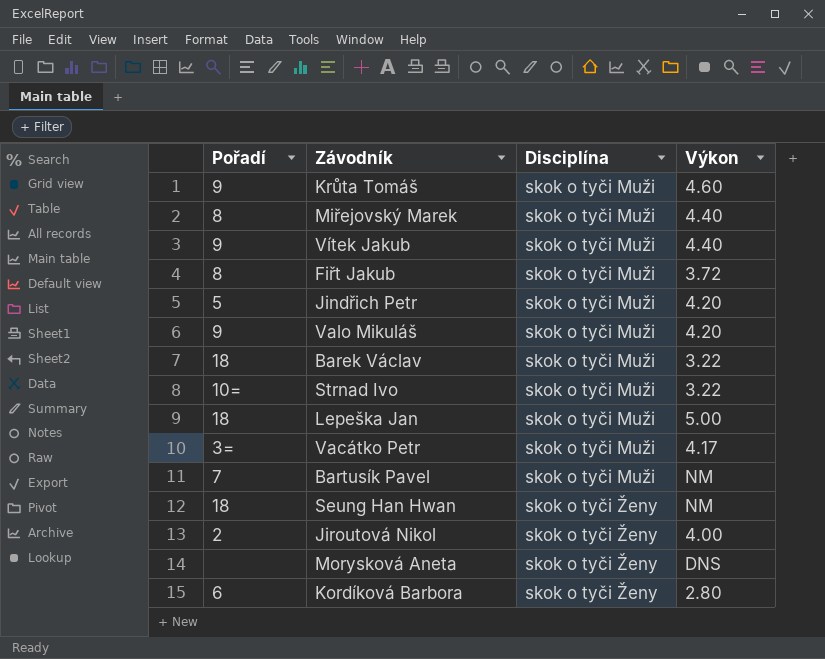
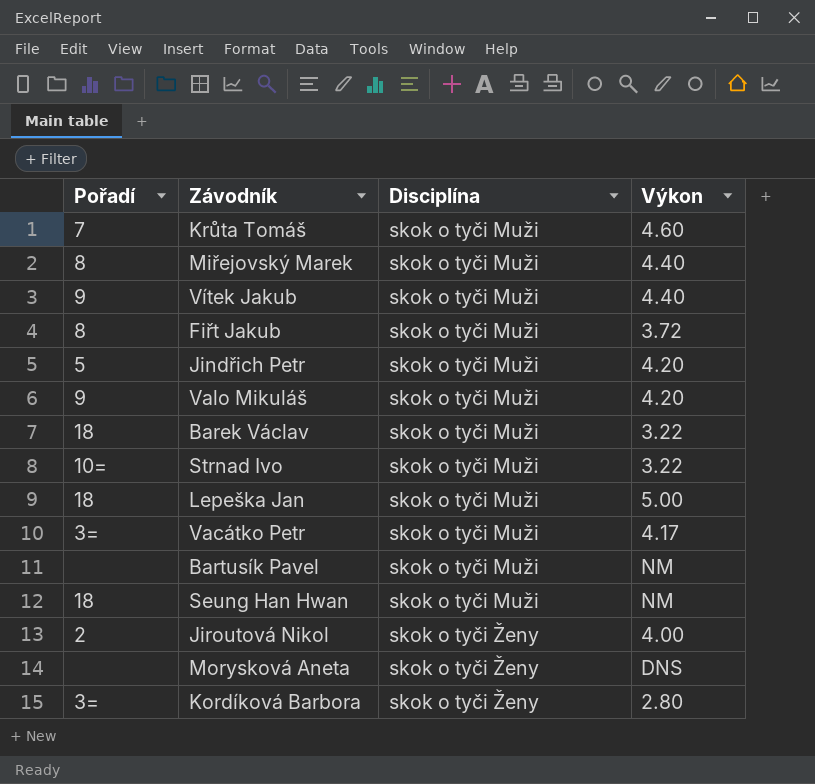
Krůta Tomáš | Pořadí: 9 -> 7
Bartusík Pavel | Pořadí: 7 -> none
Seung Han Hwan | Disciplína: skok o tyči Ženy -> skok o tyči Muži
Kordíková Barbora | Pořadí: 6 -> 3=

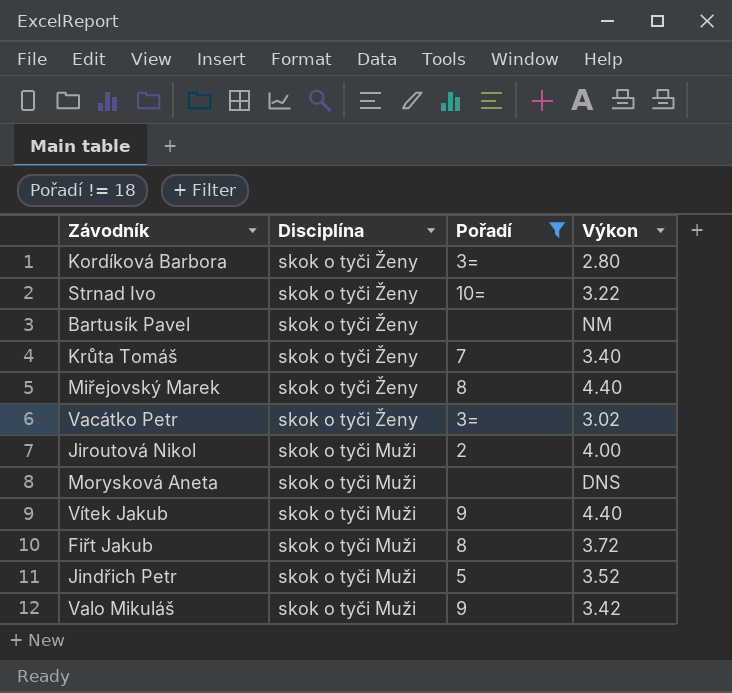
filter: none -> Pořadí != 18
row order: Disciplína ascending -> Disciplína descending
column Pořadí | position: 1 -> 3
Strnad Ivo | Disciplína: skok o tyči Muži -> skok o tyči Ženy
Bartusík Pavel | Disciplína: skok o tyči Muži -> skok o tyči Ženy
Krůta Tomáš | Disciplína: skok o tyči Muži -> skok o tyči Ženy
Krůta Tomáš | Výkon: 4.60 -> 3.40
Miřejovský Marek | Disciplína: skok o tyči Muži -> skok o tyči Ženy
Vacátko Petr | Disciplína: skok o tyči Muži -> skok o tyči Ženy
Vacátko Petr | Výkon: 4.17 -> 3.02
Jiroutová Nikol | Disciplína: skok o tyči Ženy -> skok o tyči Muži
Morysková Aneta | Disciplína: skok o tyči Ženy -> skok o tyči Muži
Jindřich Petr | Výkon: 4.20 -> 3.52
Valo Mikuláš | Výkon: 4.20 -> 3.42

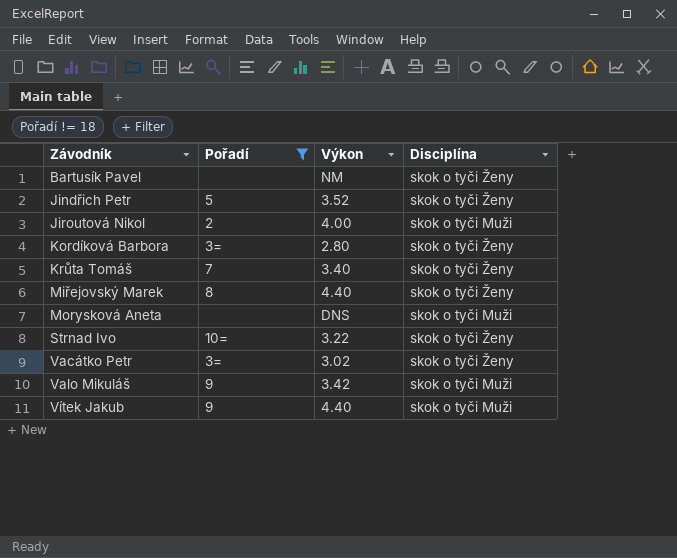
row order: Disciplína descending -> Závodník ascending
column Disciplína | position: 2 -> 4
row Fiřt Jakub: skok o tyči Muži | 8 | 3.72 -> none
Jindřich Petr | Disciplína: skok o tyči Muži -> skok o tyči Ženy

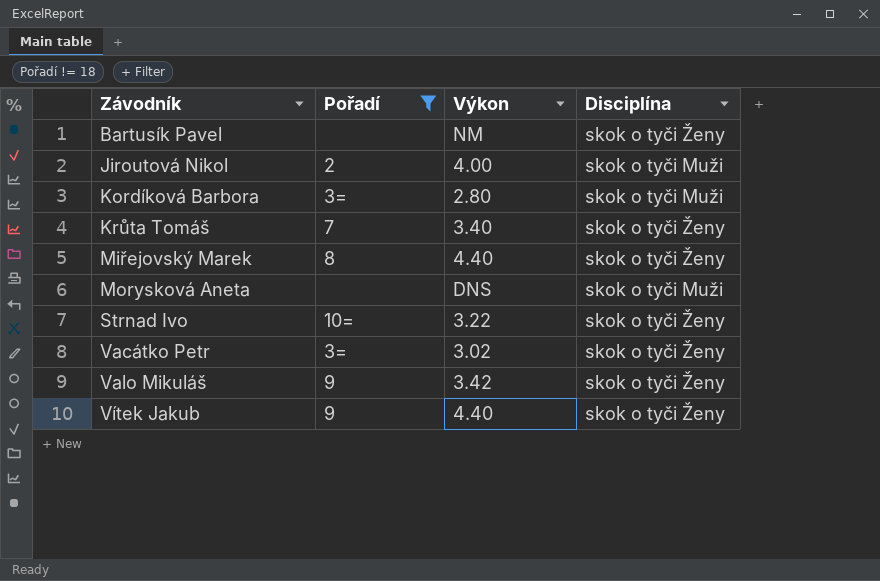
row Jindřich Petr: 5 | 3.52 | skok o tyči Ženy -> none
Kordíková Barbora | Disciplína: skok o tyči Ženy -> skok o tyči Muži
Valo Mikuláš | Disciplína: skok o tyči Muži -> skok o tyči Ženy
Vítek Jakub | Disciplína: skok o tyči Muži -> skok o tyči Ženy

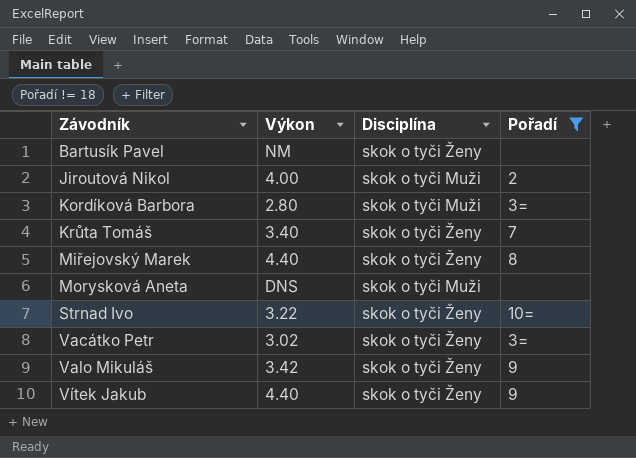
column Pořadí | position: 2 -> 4

